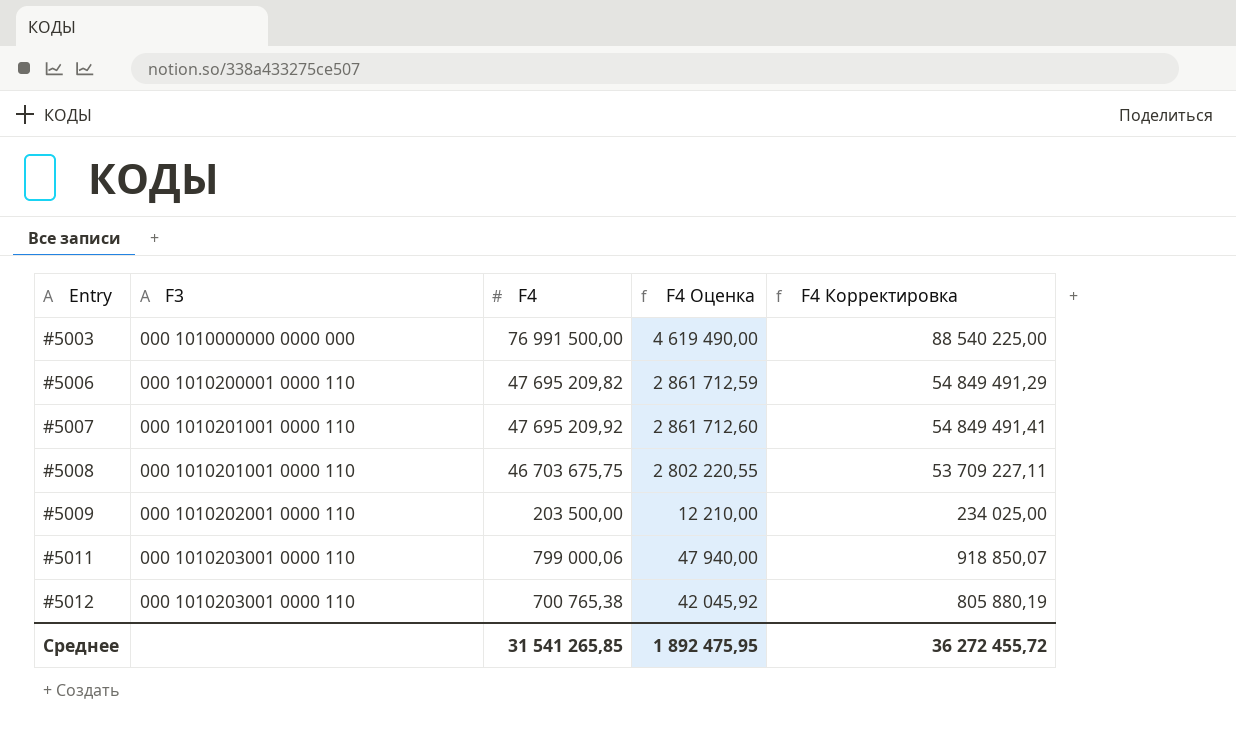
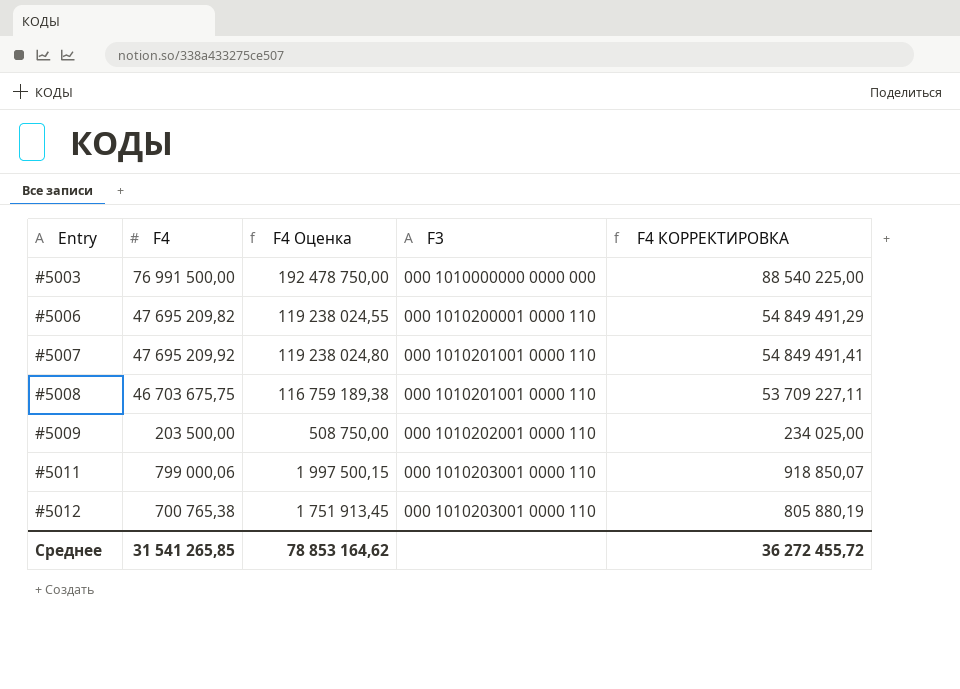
column F4 Оценка | formula: [F4] * 0,06 -> [F4] * 2,5
column F3 | position: 2 -> 4
column name: F4 Корректировка -> F4 КОРРЕКТИРОВКА
Среднее | F4 Оценка: 1 892 475,95 -> 78 853 164,62

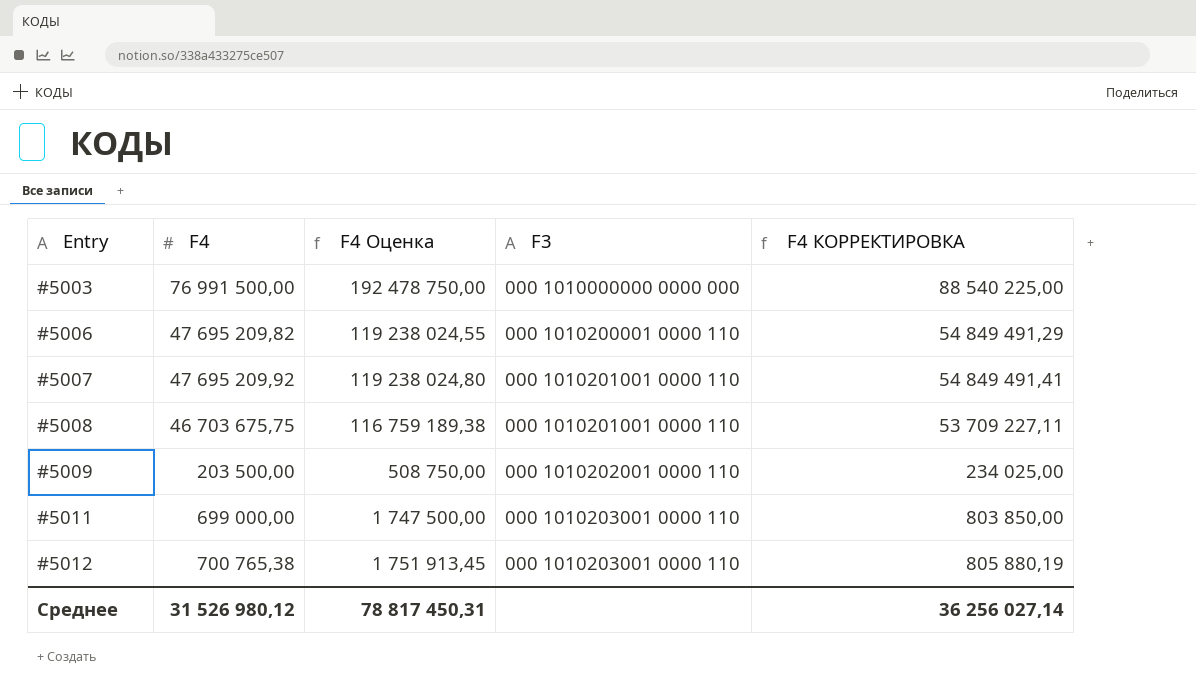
#5011 | F4: 799 000,06 -> 699 000,00
#5011 | F4 Оценка: 1 997 500,15 -> 1 747 500,00
#5011 | F4 КОРРЕКТИРОВКА: 918 850,07 -> 803 850,00
Среднее | F4: 31 541 265,85 -> 31 526 980,12
Среднее | F4 Оценка: 78 853 164,62 -> 78 817 450,31
Среднее | F4 КОРРЕКТИРОВКА: 36 272 455,72 -> 36 256 027,14

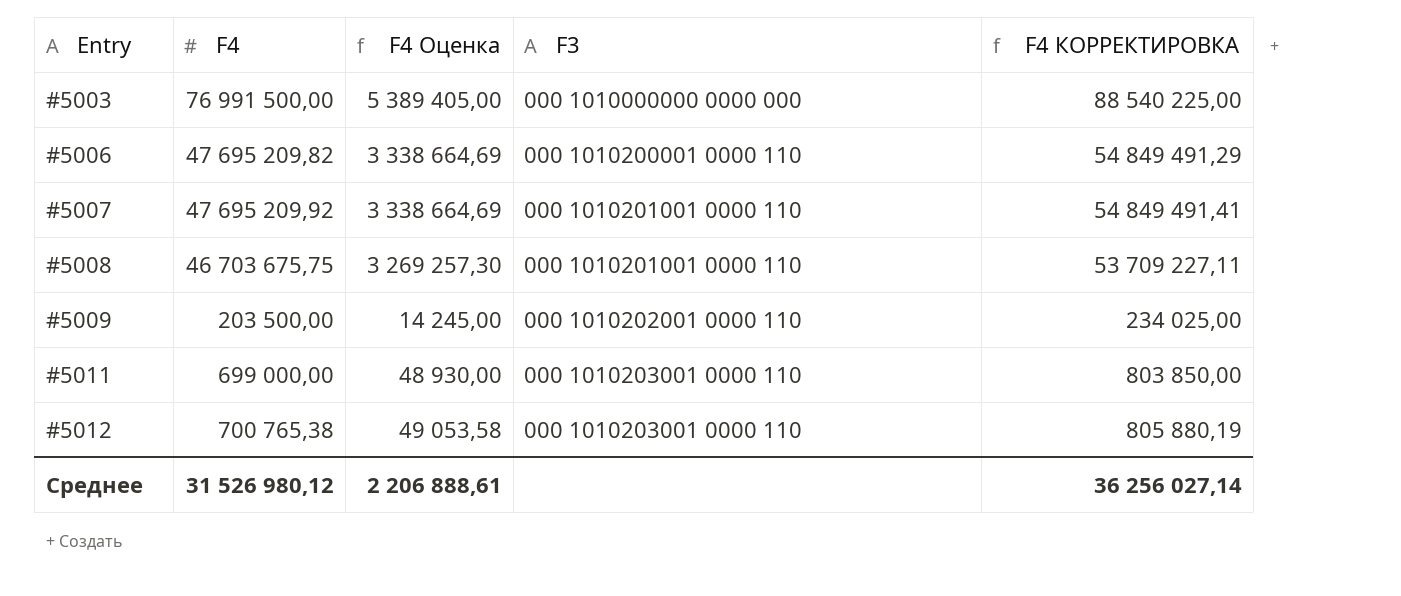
column F4 Оценка | formula: [F4] * 2,5 -> [F4] * 0,07
Среднее | F4 Оценка: 78 817 450,31 -> 2 206 888,61

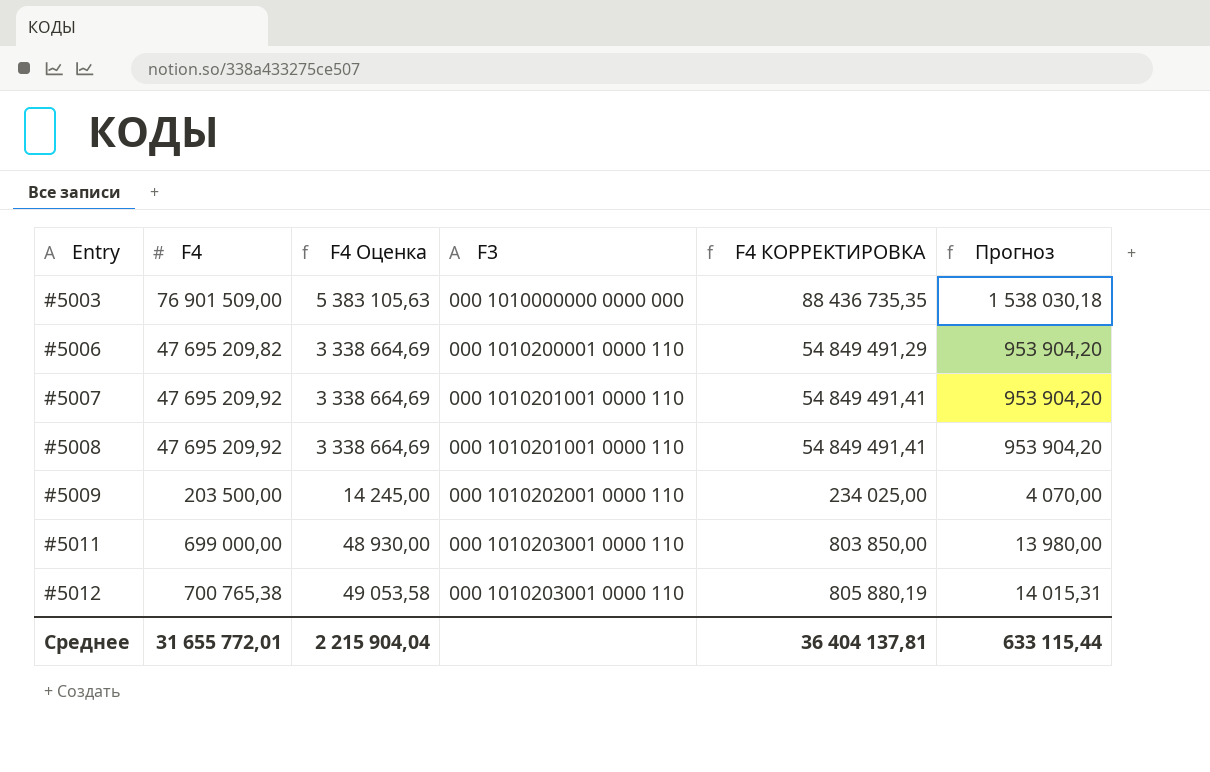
column Прогноз | formula: none -> [F4] * 0,02
#5003 | F4: 76 991 500,00 -> 76 901 509,00
#5003 | F4 Оценка: 5 389 405,00 -> 5 383 105,63
#5003 | F4 КОРРЕКТИРОВКА: 88 540 225,00 -> 88 436 735,35
#5008 | F4: 46 703 675,75 -> 47 695 209,92
#5008 | F4 Оценка: 3 269 257,30 -> 3 338 664,69
#5008 | F4 КОРРЕКТИРОВКА: 53 709 227,11 -> 54 849 491,41
Среднее | F4: 31 526 980,12 -> 31 655 772,01
Среднее | F4 Оценка: 2 206 888,61 -> 2 215 904,04
Среднее | F4 КОРРЕКТИРОВКА: 36 256 027,14 -> 36 404 137,81

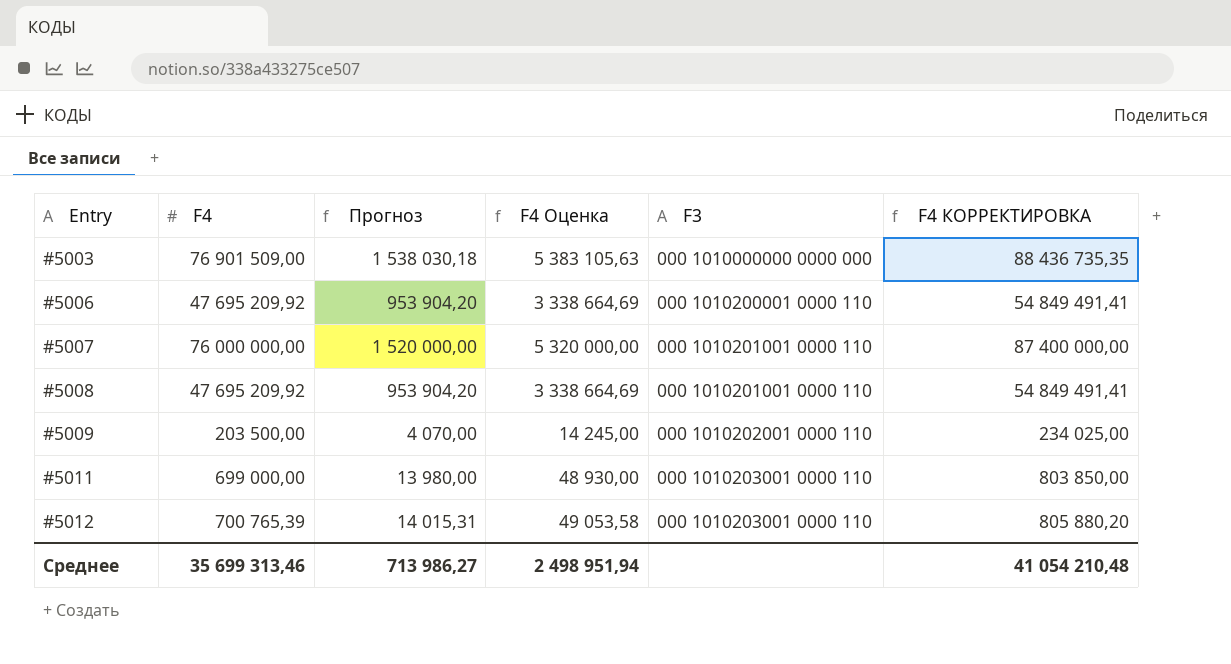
column Прогноз | position: 6 -> 3
#5006 | F4: 47 695 209,82 -> 47 695 209,92
#5006 | F4 КОРРЕКТИРОВКА: 54 849 491,29 -> 54 849 491,41
#5007 | F4: 47 695 209,92 -> 76 000 000,00
#5007 | Прогноз: 953 904,20 -> 1 520 000,00
#5007 | F4 Оценка: 3 338 664,69 -> 5 320 000,00
#5007 | F4 КОРРЕКТИРОВКА: 54 849 491,41 -> 87 400 000,00
#5012 | F4: 700 765,38 -> 700 765,39
#5012 | F4 КОРРЕКТИРОВКА: 805 880,19 -> 805 880,20
Среднее | F4: 31 655 772,01 -> 35 699 313,46
Среднее | Прогноз: 633 115,44 -> 713 986,27
Среднее | F4 Оценка: 2 215 904,04 -> 2 498 951,94
Среднее | F4 КОРРЕКТИРОВКА: 36 404 137,81 -> 41 054 210,48

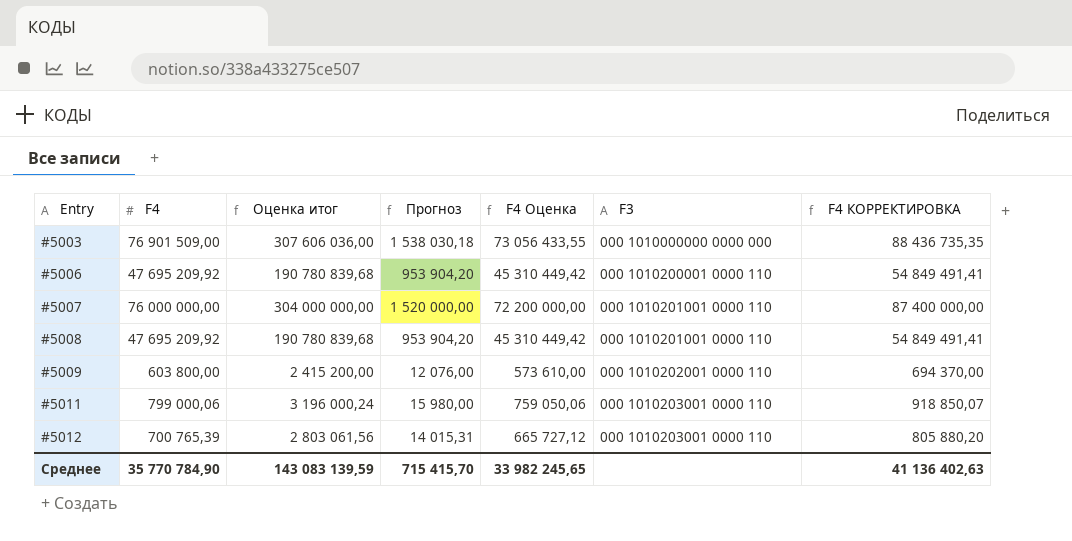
column Оценка итог | formula: none -> [F4] * 4
column F4 Оценка | formula: [F4] * 0,07 -> [F4] * 0,95
#5009 | F4: 203 500,00 -> 603 800,00
#5009 | Прогноз: 4 070,00 -> 12 076,00
#5009 | F4 КОРРЕКТИРОВКА: 234 025,00 -> 694 370,00
#5011 | F4: 699 000,00 -> 799 000,06
#5011 | Прогноз: 13 980,00 -> 15 980,00
#5011 | F4 КОРРЕКТИРОВКА: 803 850,00 -> 918 850,07
Среднее | F4: 35 699 313,46 -> 35 770 784,90
Среднее | Прогноз: 713 986,27 -> 715 415,70
Среднее | F4 Оценка: 2 498 951,94 -> 33 982 245,65
Среднее | F4 КОРРЕКТИРОВКА: 41 054 210,48 -> 41 136 402,63

